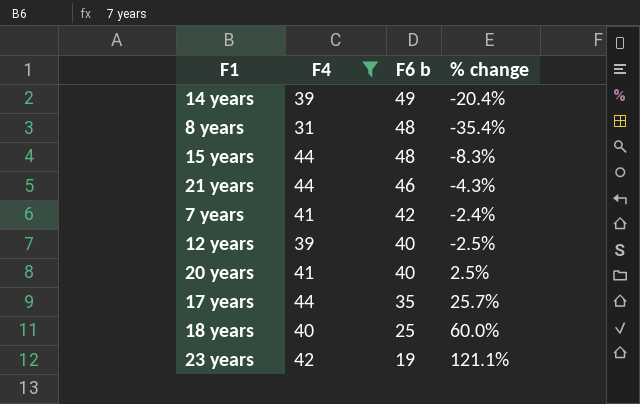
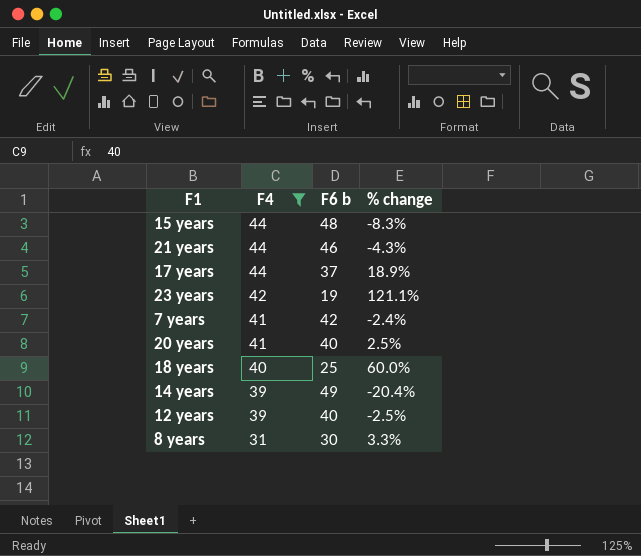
row order: F6 b descending -> F4 descending
17 years | F6 b: 35 -> 37
17 years | % change: 25.7% -> 18.9%
8 years | F6 b: 48 -> 30
8 years | % change: -35.4% -> 3.3%

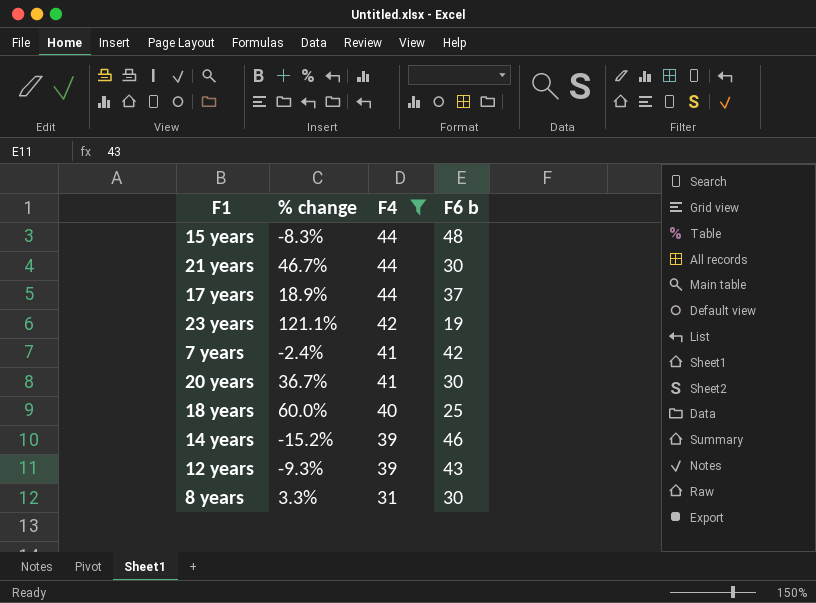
column % change | position: 4 -> 2
21 years | % change: -4.3% -> 46.7%
21 years | F6 b: 46 -> 30
20 years | % change: 2.5% -> 36.7%
20 years | F6 b: 40 -> 30
14 years | % change: -20.4% -> -15.2%
14 years | F6 b: 49 -> 46
12 years | % change: -2.5% -> -9.3%
12 years | F6 b: 40 -> 43

